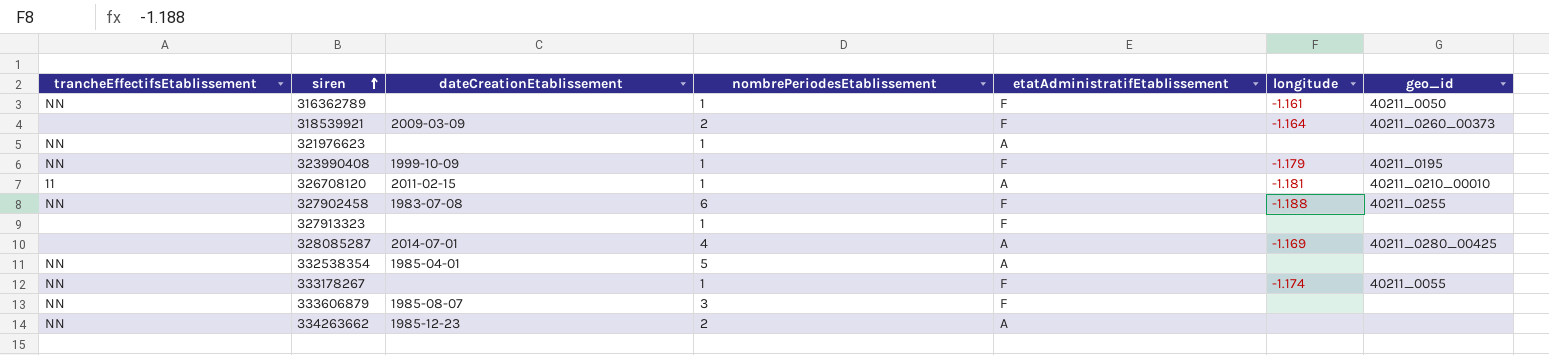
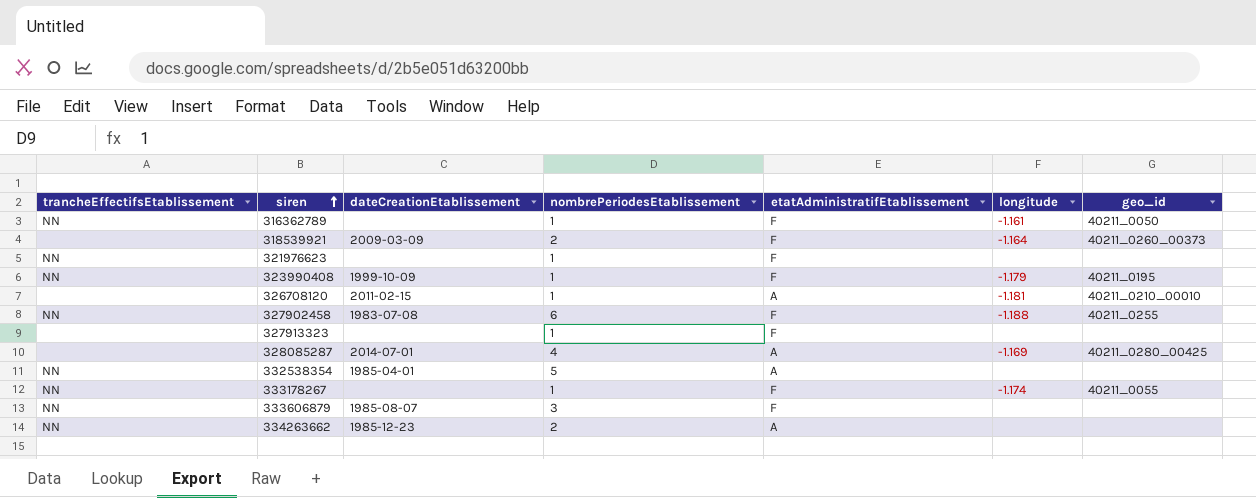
321976623 | etatAdministratifEtablissement: A -> F
326708120 | trancheEffectifsEtablissement: 11 -> none

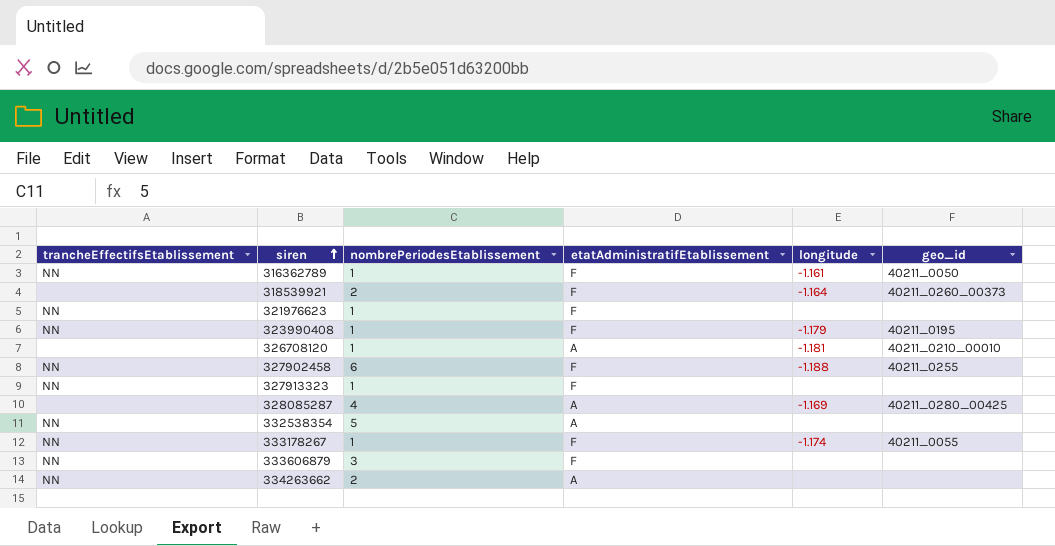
column dateCreationEtablissement | position: 3 -> none
327913323 | trancheEffectifsEtablissement: none -> NN

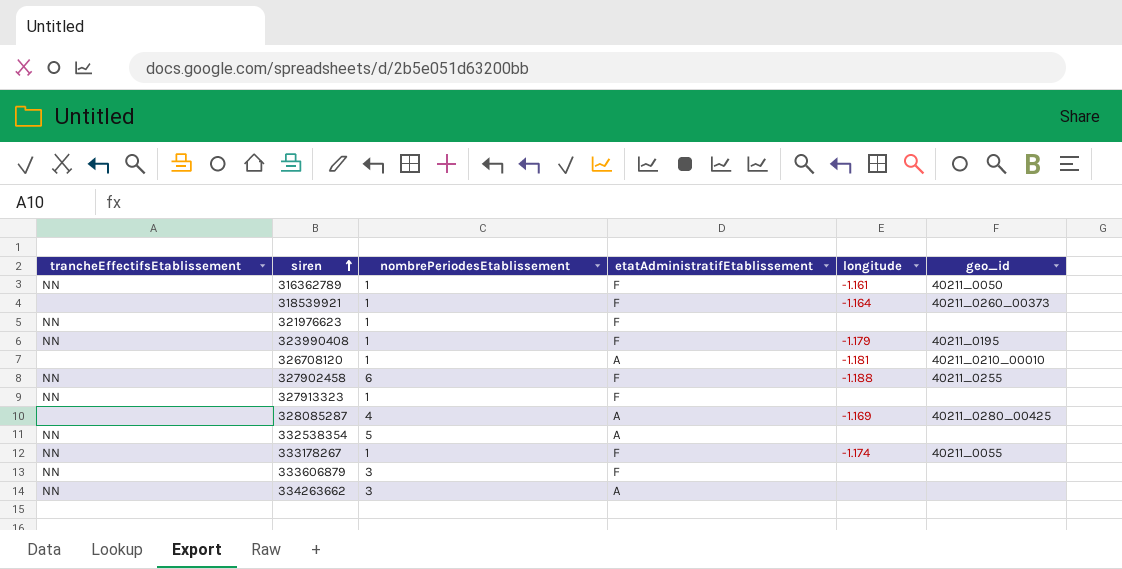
318539921 | nombrePeriodesEtablissement: 2 -> 1
334263662 | nombrePeriodesEtablissement: 2 -> 3

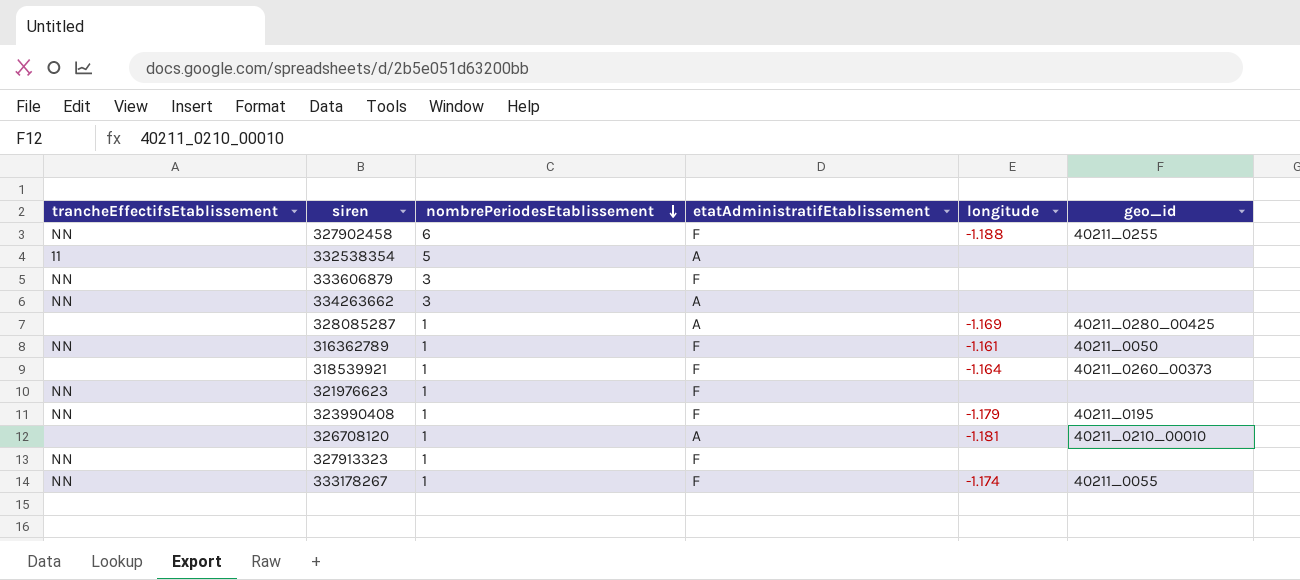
row order: siren ascending -> nombrePeriodesEtablissement descending
332538354 | trancheEffectifsEtablissement: NN -> 11
328085287 | nombrePeriodesEtablissement: 4 -> 1

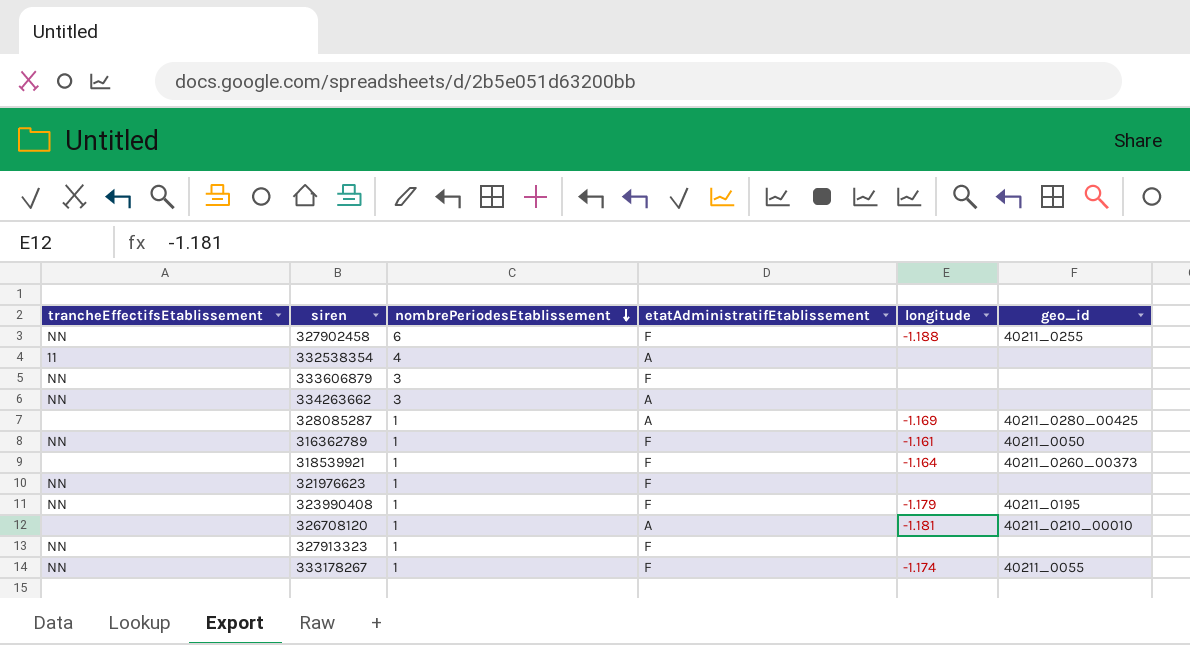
332538354 | nombrePeriodesEtablissement: 5 -> 4

